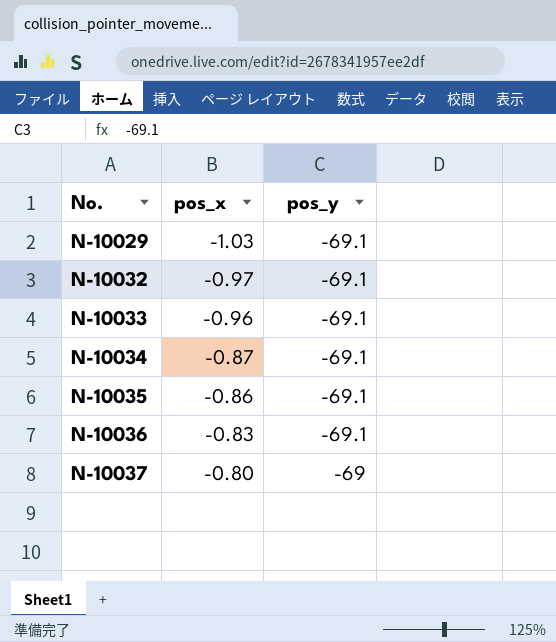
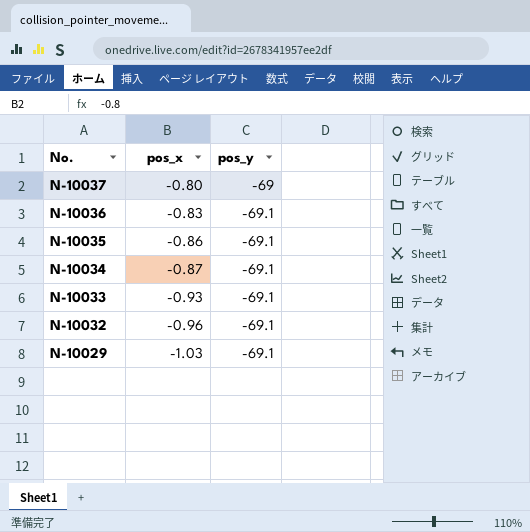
row order: No. ascending -> No. descending
N-10033 | pos_x: -0.96 -> -0.93
N-10032 | pos_x: -0.97 -> -0.96

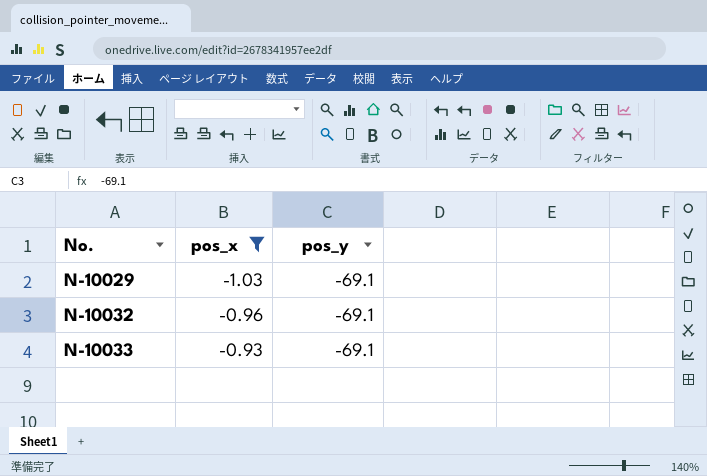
filter: none -> pos_x <= -0.93
row order: No. descending -> No. ascending

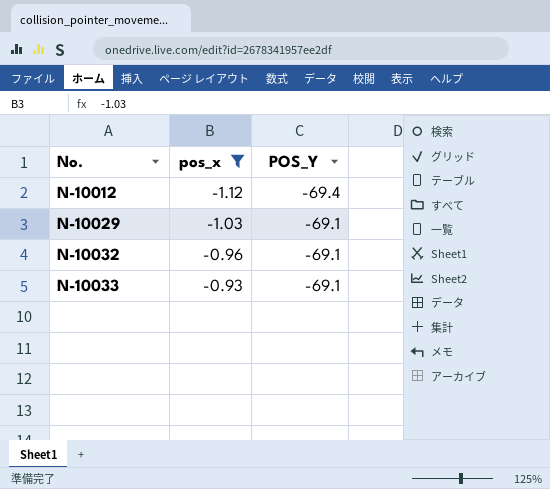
column name: pos_y -> POS_Y
row N-10012: none -> -1.12 | -69.4

